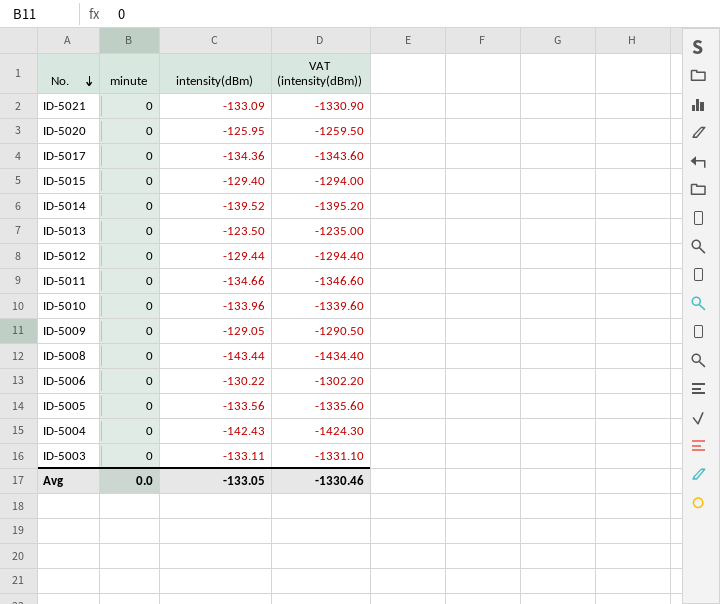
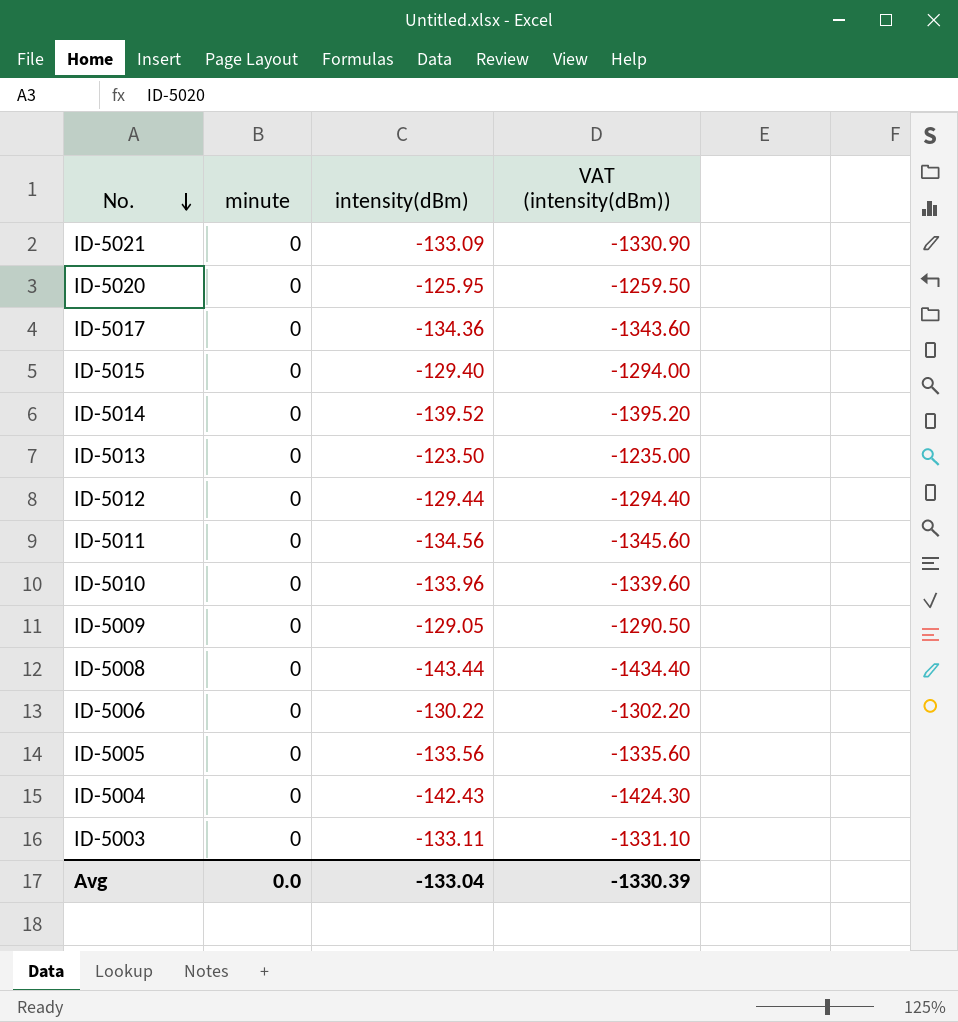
ID-5011 | intensity(dBm): -134.66 -> -134.56
ID-5011 | VAT (intensity(dBm)): -1346.60 -> -1345.60
Avg | intensity(dBm): -133.05 -> -133.04
Avg | VAT (intensity(dBm)): -1330.46 -> -1330.39

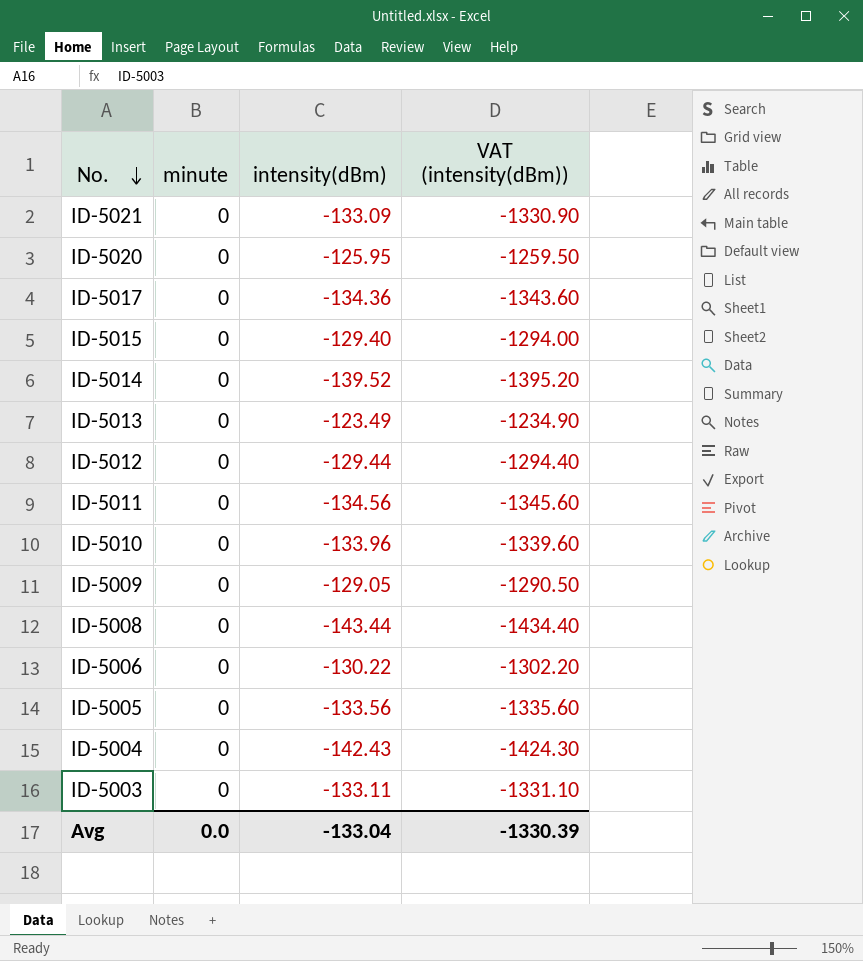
ID-5013 | intensity(dBm): -123.50 -> -123.49
ID-5013 | VAT (intensity(dBm)): -1235.00 -> -1234.90

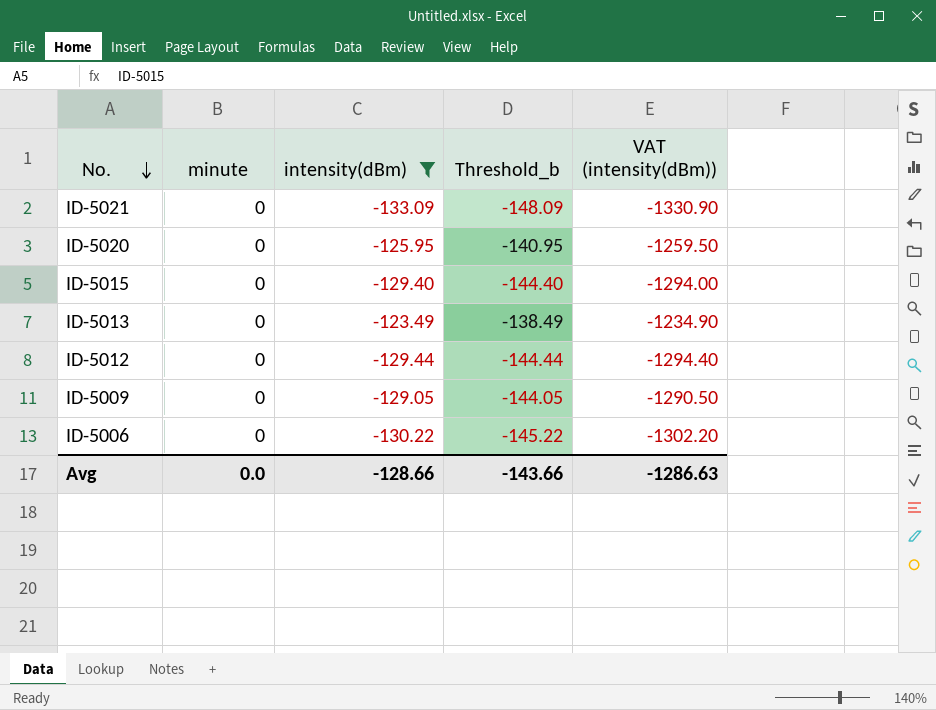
filter: none -> intensity(dBm) >= -133.09
column Threshold_b | formula: none -> [intensity(dBm)] - 15
Avg | intensity(dBm): -133.04 -> -128.66
Avg | VAT (intensity(dBm)): -1330.39 -> -1286.63

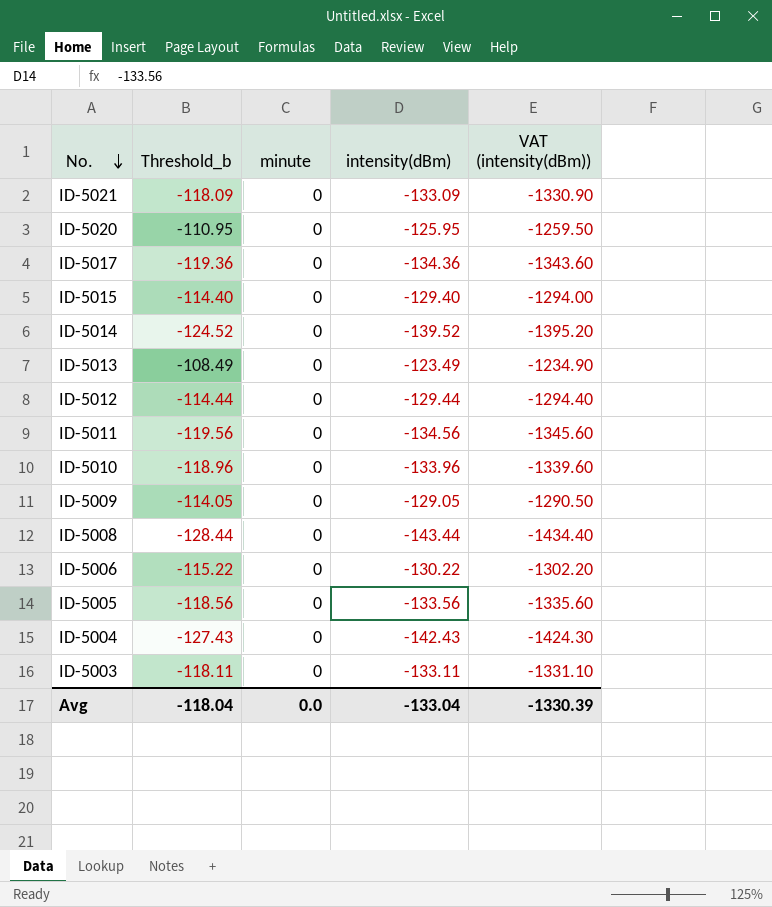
filter: intensity(dBm) >= -133.09 -> none
column Threshold_b | formula: [intensity(dBm)] - 15 -> [intensity(dBm)] + 15
column Threshold_b | position: 4 -> 2
Avg | Threshold_b: -143.66 -> -118.04
Avg | intensity(dBm): -128.66 -> -133.04
Avg | VAT (intensity(dBm)): -1286.63 -> -1330.39

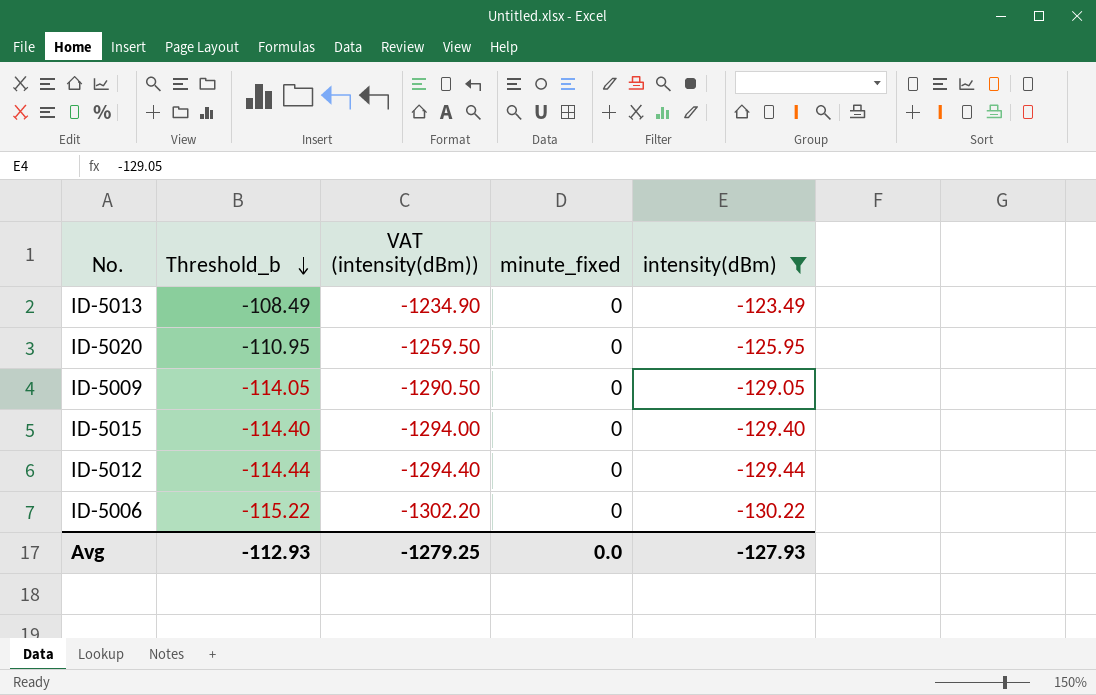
filter: none -> intensity(dBm) >= -130.22
row order: No. descending -> Threshold_b descending
column VAT (intensity(dBm)) | position: 5 -> 3
column name: minute -> minute_fixed
Avg | Threshold_b: -118.04 -> -112.93
Avg | VAT (intensity(dBm)): -1330.39 -> -1279.25
Avg | intensity(dBm): -133.04 -> -127.93

